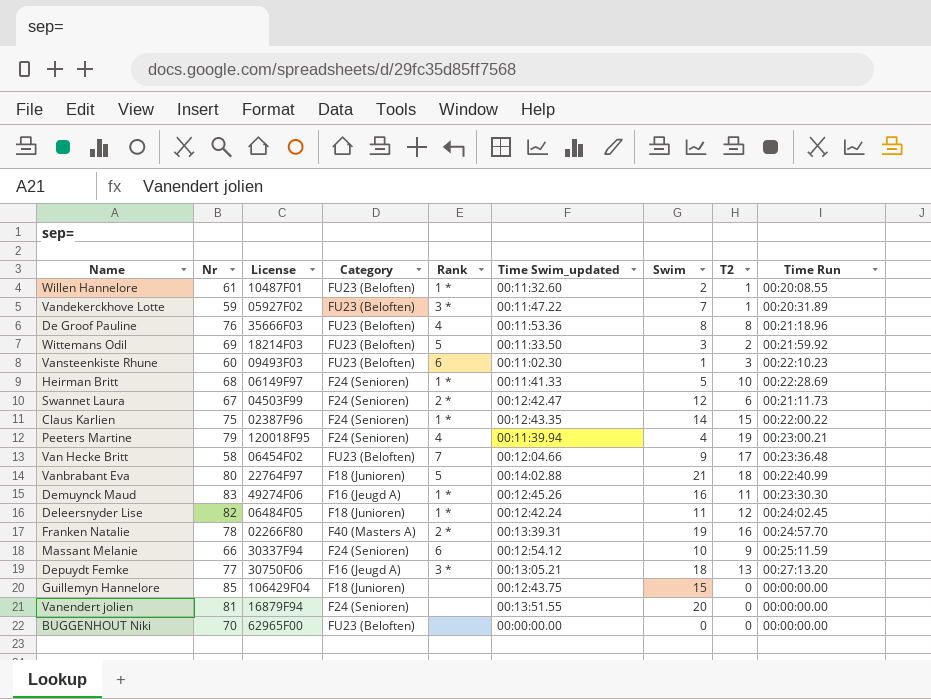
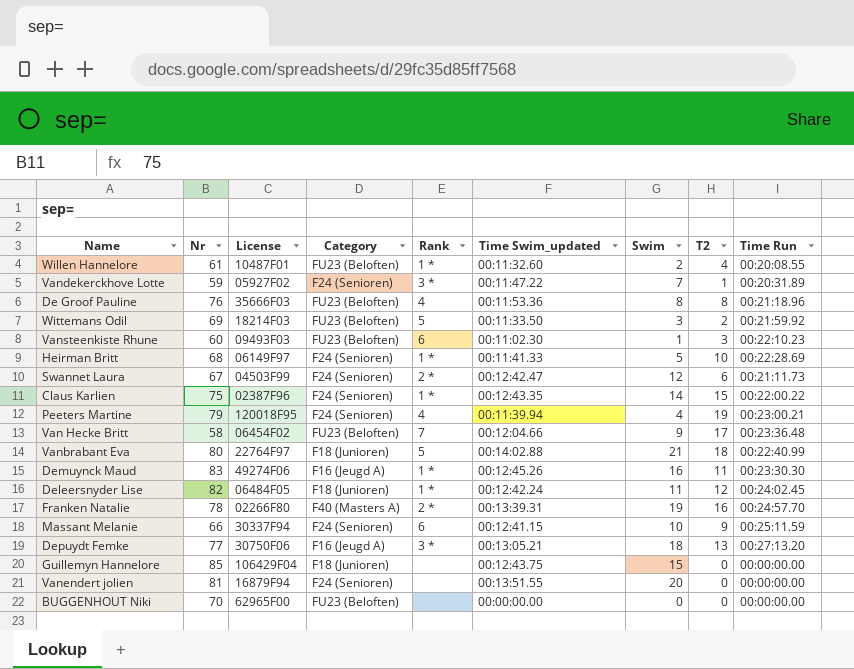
Willen Hannelore | T2: 1 -> 4
Vandekerckhove Lotte | Category: FU23 (Beloften) -> F24 (Senioren)
Massant Melanie | Time Swim_updated: 00:12:54.12 -> 00:12:41.15

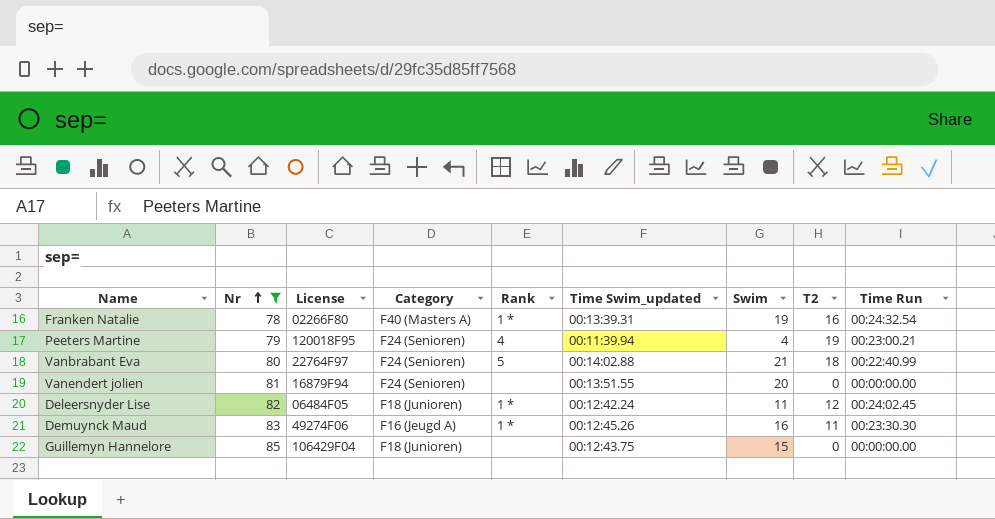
filter: none -> Nr >= 78
row order: none -> Nr ascending
Franken Natalie | Rank: 2 * -> 1 *
Franken Natalie | Time Run: 00:24:57.70 -> 00:24:32.54
Vanbrabant Eva | Category: F18 (Junioren) -> F24 (Senioren)

